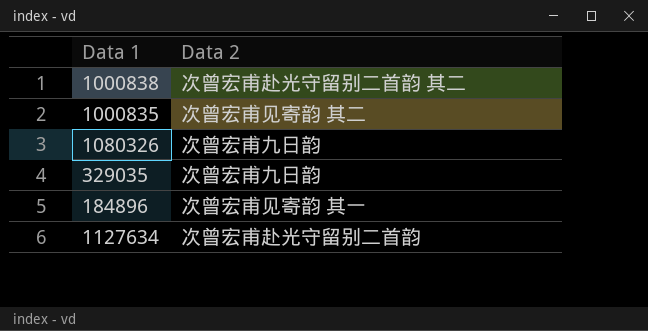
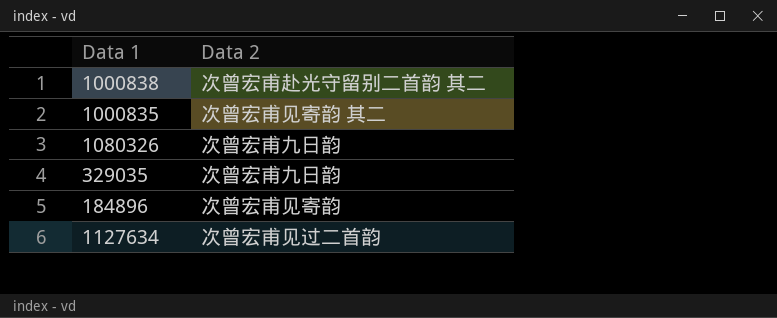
184896 | Data 2: 次曾宏甫见寄韵 其一 -> 次曾宏甫见寄韵
1127634 | Data 2: 次曾宏甫赴光守留别二首韵 -> 次曾宏甫见过二首韵

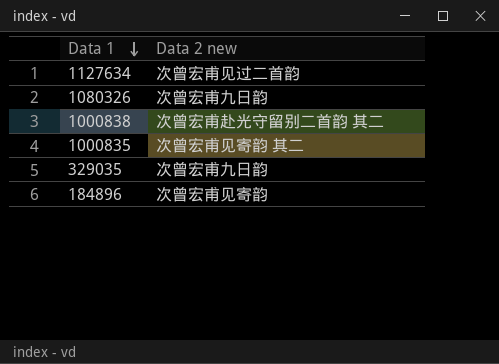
row order: none -> Data 1 descending
column name: Data 2 -> Data 2 new

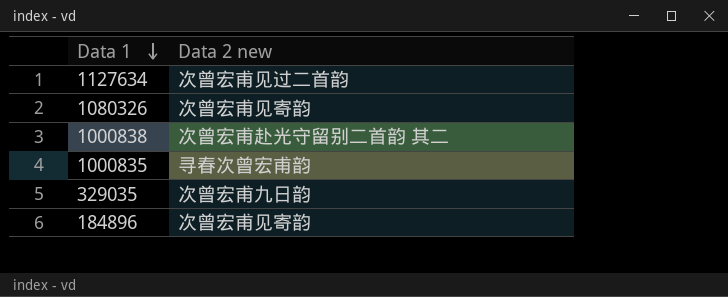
1080326 | Data 2 new: 次曾宏甫九日韵 -> 次曾宏甫见寄韵
1000835 | Data 2 new: 次曾宏甫见寄韵 其二 -> 寻春次曾宏甫韵

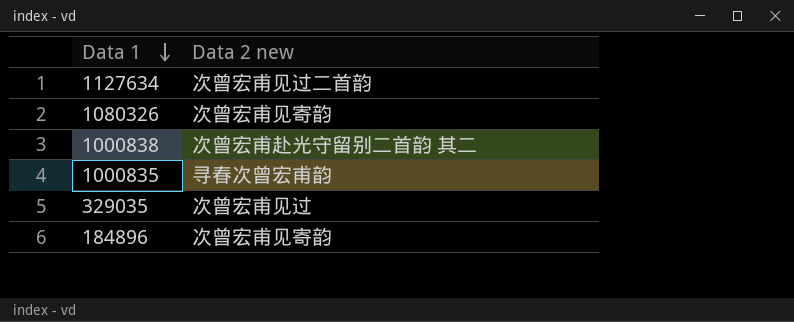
329035 | Data 2 new: 次曾宏甫九日韵 -> 次曾宏甫见过

